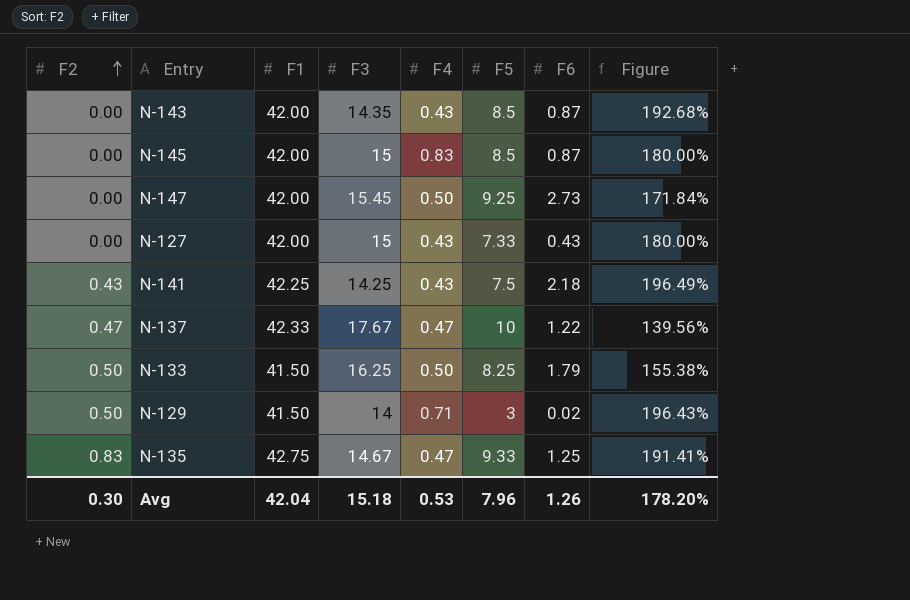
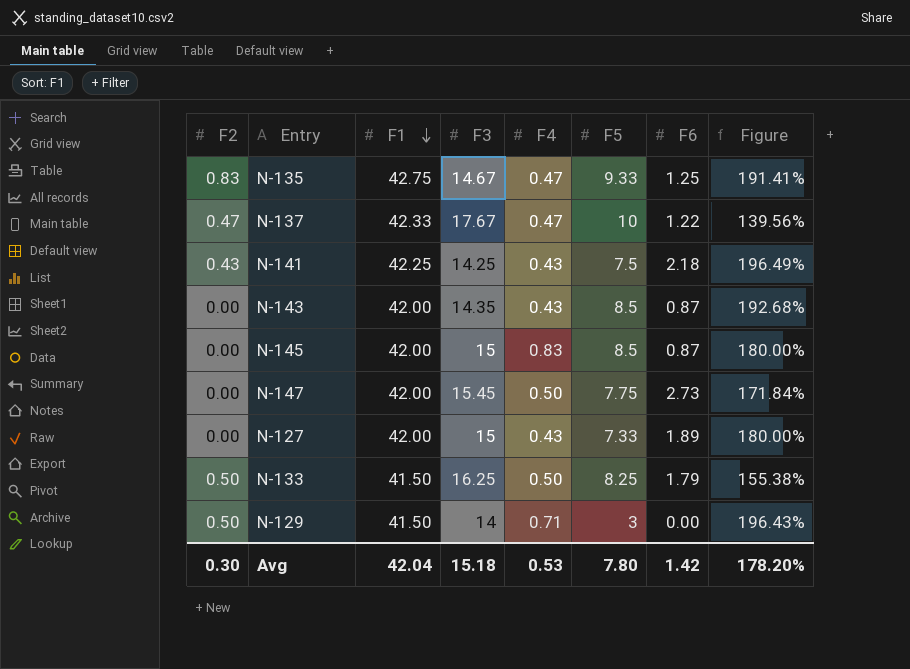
row order: F2 ascending -> F1 descending
N-147 | F5: 9.25 -> 7.75
N-127 | F6: 0.43 -> 1.89
N-129 | F6: 0.02 -> 0.00
Avg | F5: 7.96 -> 7.80
Avg | F6: 1.26 -> 1.42

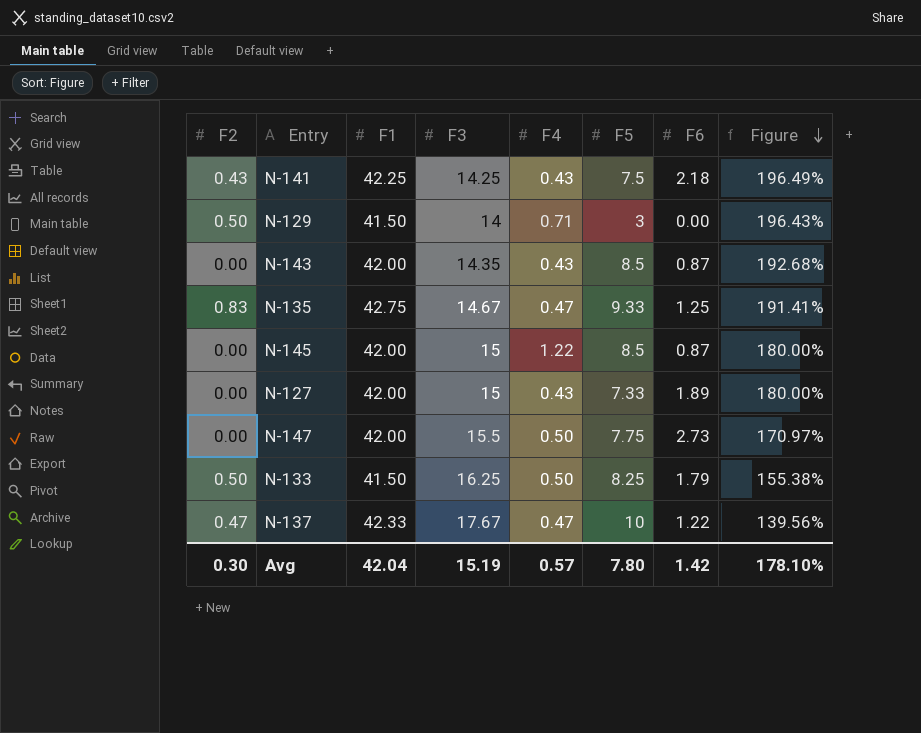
row order: F1 descending -> Figure descending
N-145 | F4: 0.83 -> 1.22
N-147 | F3: 15.45 -> 15.5
N-147 | Figure: 171.84% -> 170.97%
Avg | F3: 15.18 -> 15.19
Avg | F4: 0.53 -> 0.57
Avg | Figure: 178.20% -> 178.10%

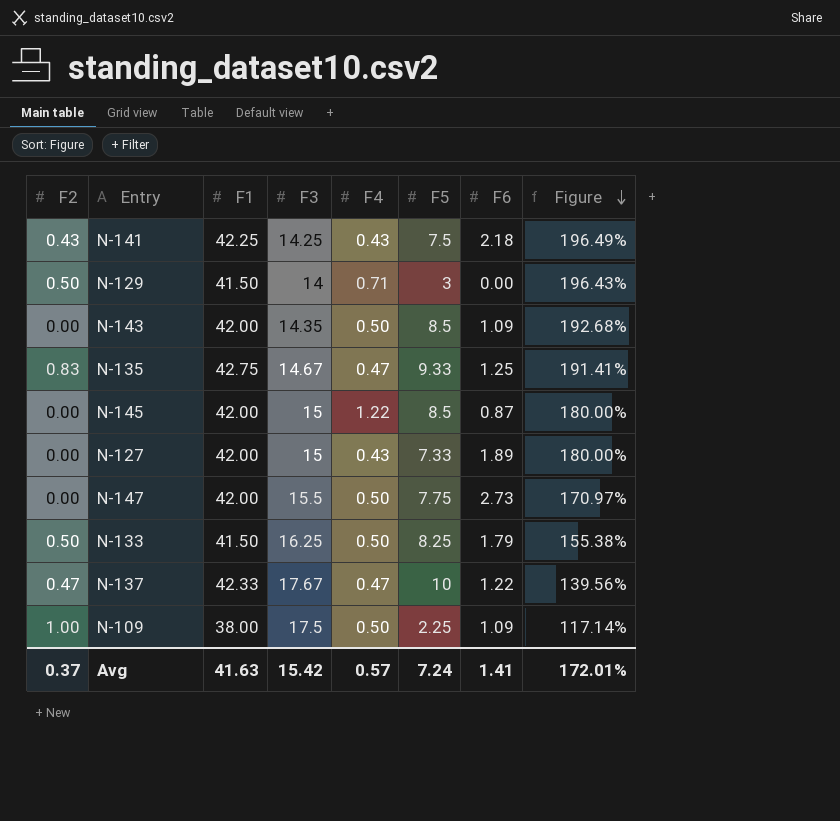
N-143 | F4: 0.43 -> 0.50
N-143 | F6: 0.87 -> 1.09
row N-109: none -> 1.00 | 38.00 | 17.5 | 0.50 | 2.25 | 1.09 | 117.14%
Avg | F2: 0.30 -> 0.37
Avg | F1: 42.04 -> 41.63
Avg | F3: 15.19 -> 15.42
Avg | F5: 7.80 -> 7.24
Avg | F6: 1.42 -> 1.41
Avg | Figure: 178.10% -> 172.01%

